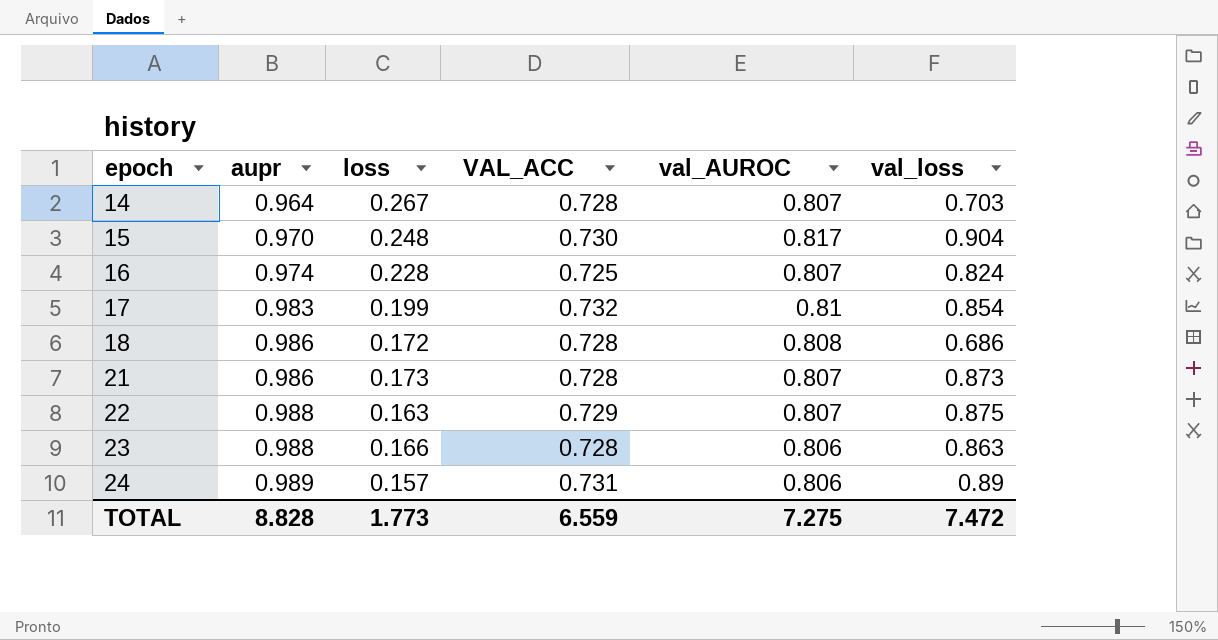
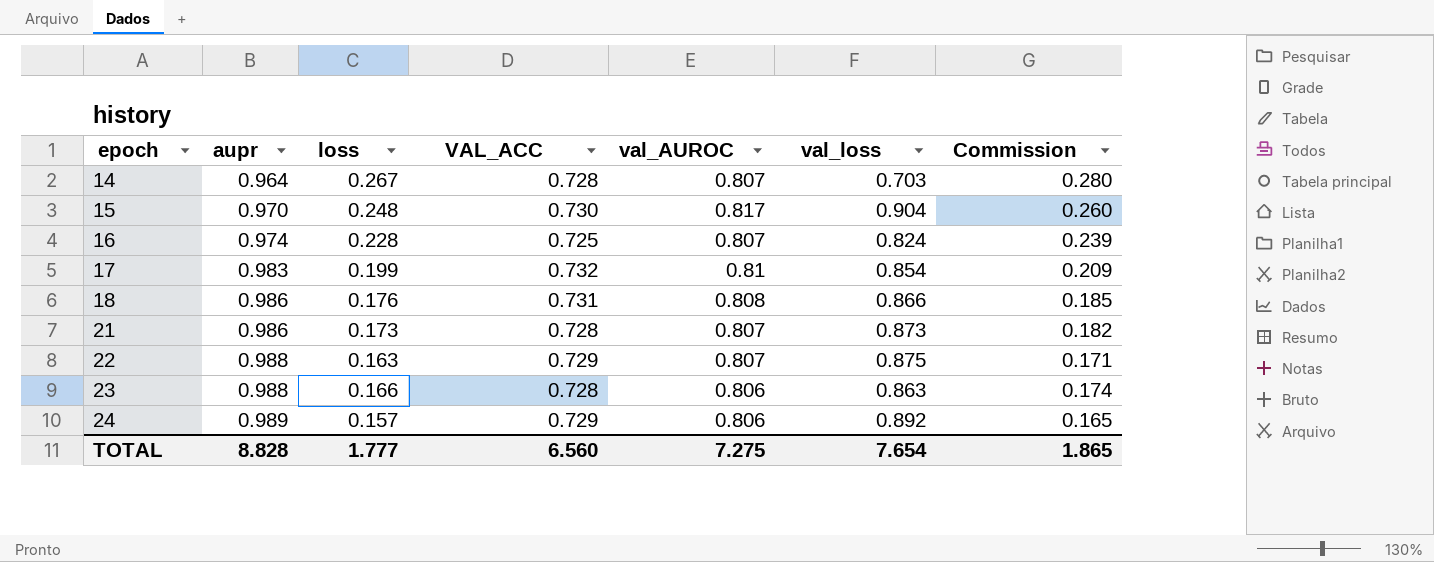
column Commission | formula: none -> [loss] * 1.05
18 | loss: 0.172 -> 0.176
18 | VAL_ACC: 0.728 -> 0.731
18 | val_loss: 0.686 -> 0.866
24 | VAL_ACC: 0.731 -> 0.729
24 | val_loss: 0.89 -> 0.892
TOTAL | loss: 1.773 -> 1.777
TOTAL | VAL_ACC: 6.559 -> 6.560
TOTAL | val_loss: 7.472 -> 7.654

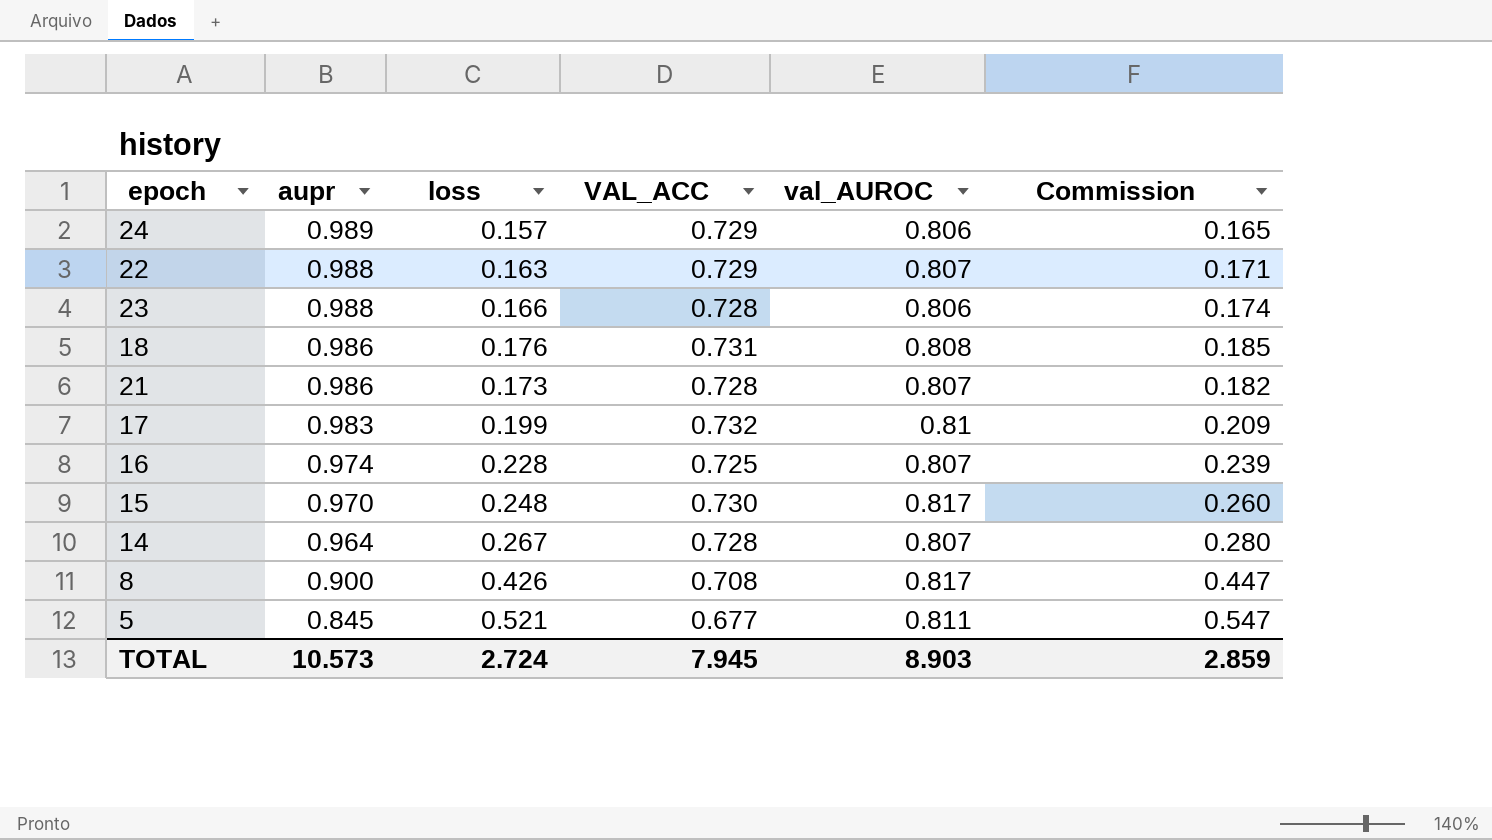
row order: epoch ascending -> aupr descending
column val_loss | position: 6 -> none
row 8: none -> 0.900 | 0.426 | 0.708 | 0.817 | 0.447
row 5: none -> 0.845 | 0.521 | 0.677 | 0.811 | 0.547
TOTAL | aupr: 8.828 -> 10.573
TOTAL | loss: 1.777 -> 2.724
TOTAL | VAL_ACC: 6.560 -> 7.945
TOTAL | val_AUROC: 7.275 -> 8.903
TOTAL | Commission: 1.865 -> 2.859

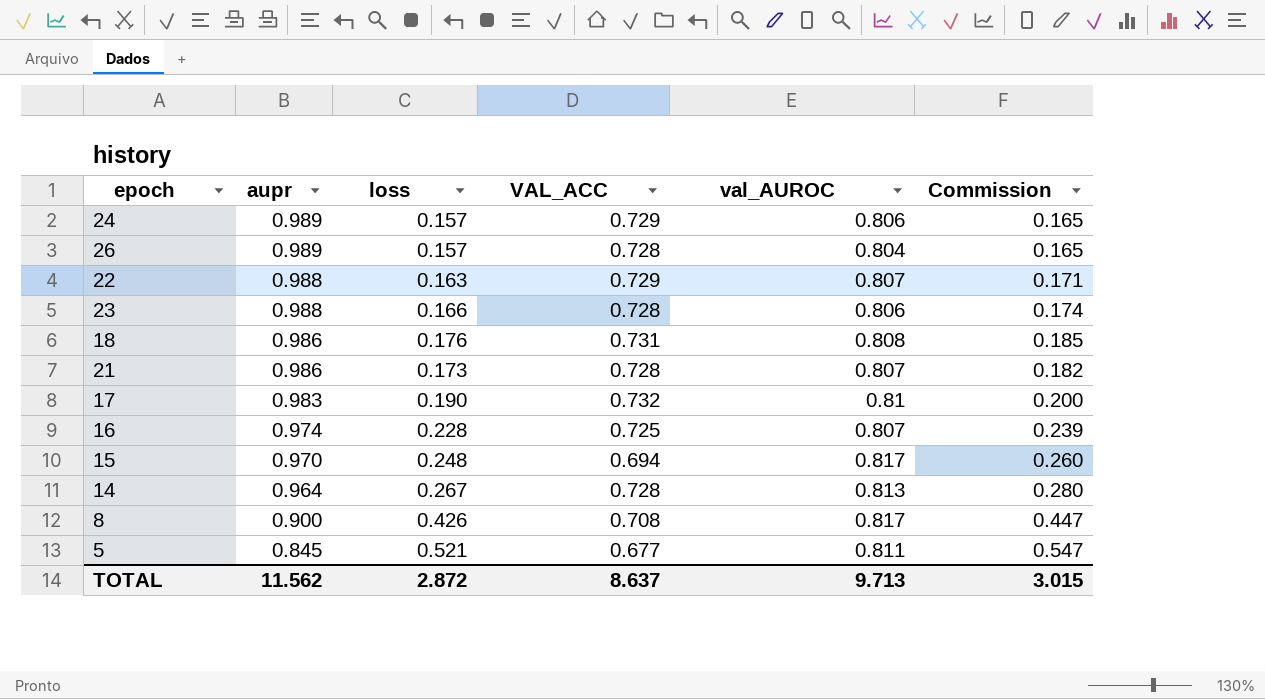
row 26: none -> 0.989 | 0.157 | 0.728 | 0.804 | 0.165
17 | loss: 0.199 -> 0.190
17 | Commission: 0.209 -> 0.200
15 | VAL_ACC: 0.730 -> 0.694
14 | val_AUROC: 0.807 -> 0.813
TOTAL | aupr: 10.573 -> 11.562
TOTAL | loss: 2.724 -> 2.872
TOTAL | VAL_ACC: 7.945 -> 8.637
TOTAL | val_AUROC: 8.903 -> 9.713
TOTAL | Commission: 2.859 -> 3.015

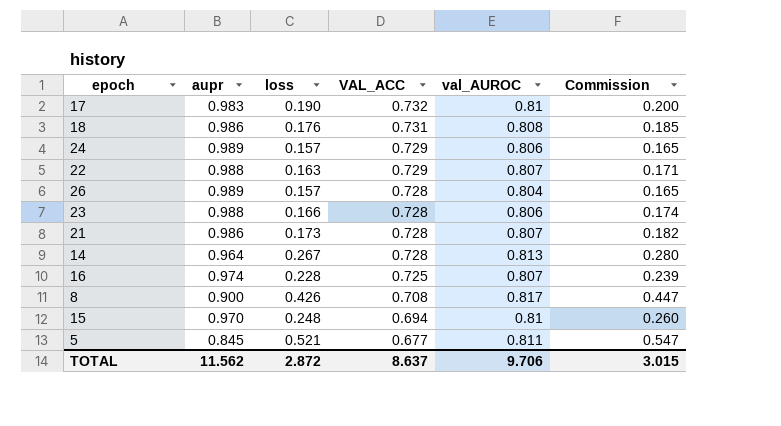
row order: aupr descending -> VAL_ACC descending
15 | val_AUROC: 0.817 -> 0.81
TOTAL | val_AUROC: 9.713 -> 9.706

